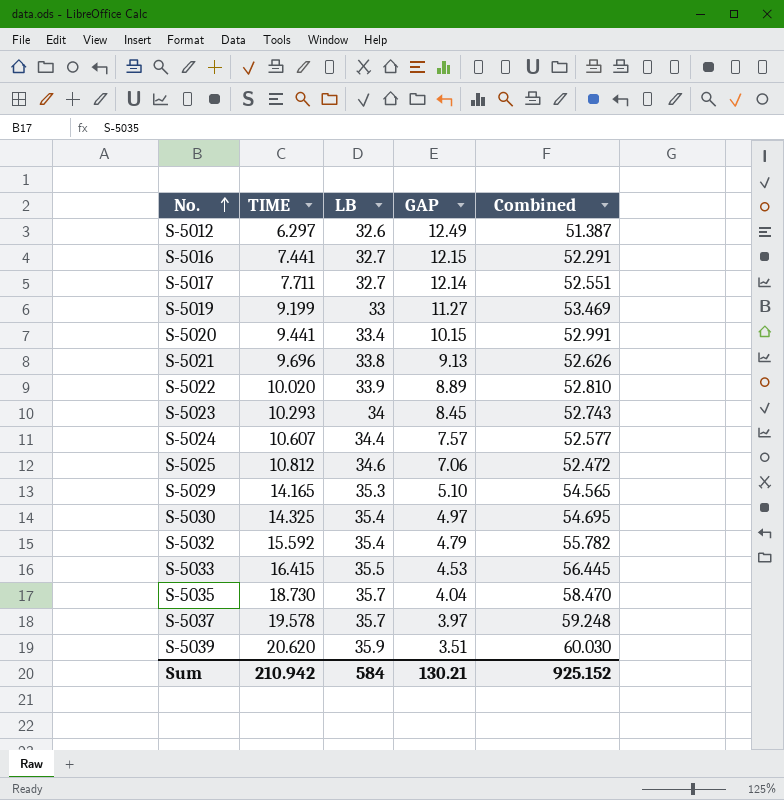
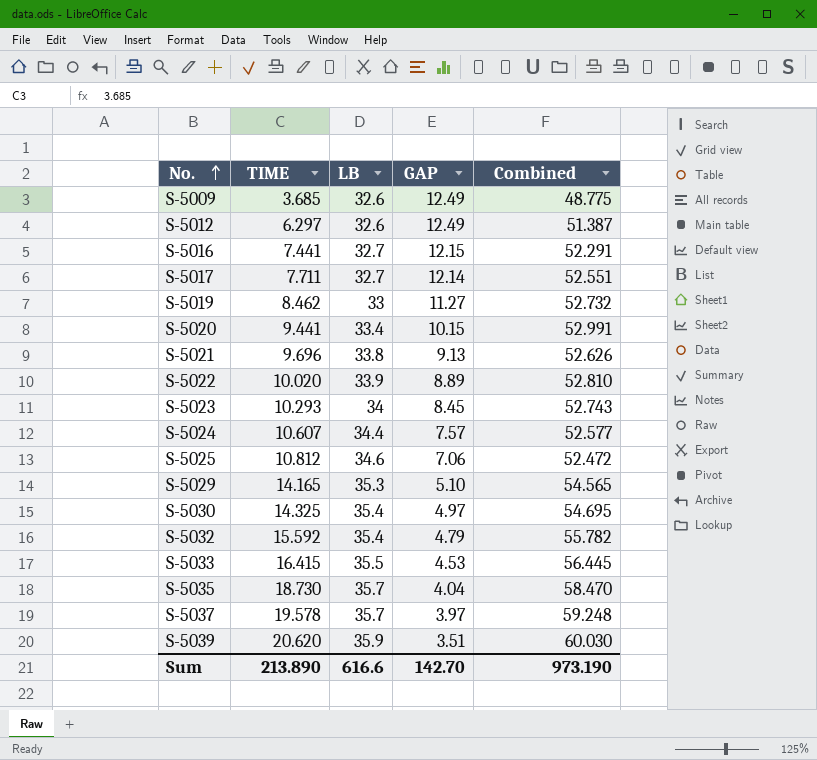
row S-5009: none -> 3.685 | 32.6 | 12.49 | 48.775
S-5019 | TIME: 9.199 -> 8.462
S-5019 | Combined: 53.469 -> 52.732
Sum | TIME: 210.942 -> 213.890
Sum | LB: 584 -> 616.6
Sum | GAP: 130.21 -> 142.70
Sum | Combined: 925.152 -> 973.190

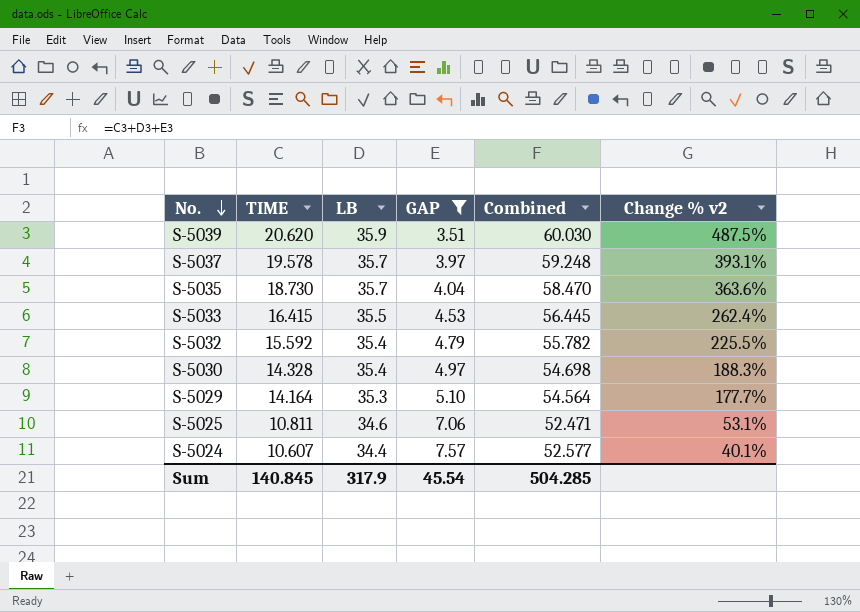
filter: none -> GAP <= 7.57
row order: No. ascending -> No. descending
column Change % v2 | formula: none -> ([TIME] - [GAP]) / [GAP]
S-5030 | TIME: 14.325 -> 14.328
S-5030 | Combined: 54.695 -> 54.698
S-5029 | TIME: 14.165 -> 14.164
S-5029 | Combined: 54.565 -> 54.564
S-5025 | TIME: 10.812 -> 10.811
S-5025 | Combined: 52.472 -> 52.471
Sum | TIME: 213.890 -> 140.845
Sum | LB: 616.6 -> 317.9
Sum | GAP: 142.70 -> 45.54
Sum | Combined: 973.190 -> 504.285

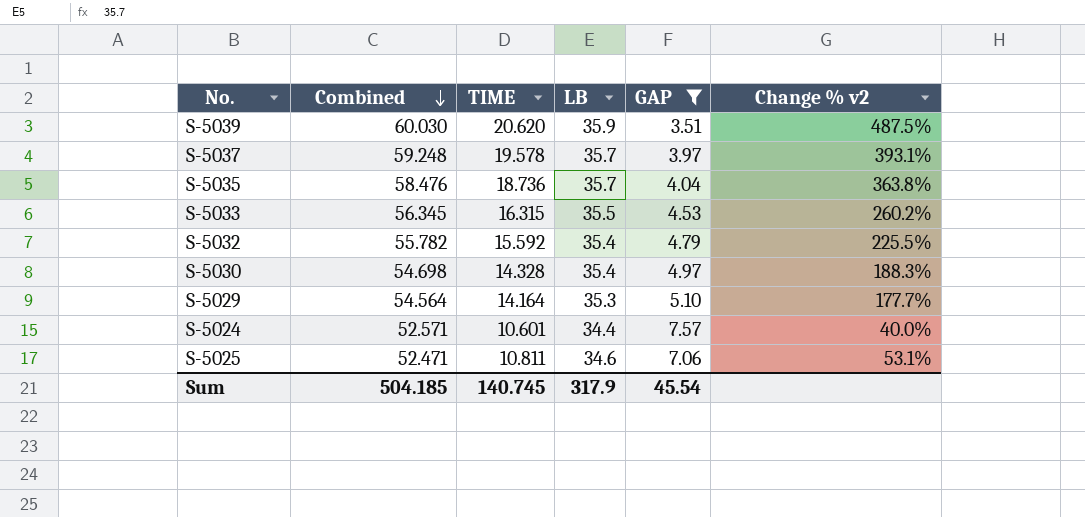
row order: No. descending -> Combined descending
column Combined | position: 5 -> 2
S-5035 | Combined: 58.470 -> 58.476
S-5035 | TIME: 18.730 -> 18.736
S-5035 | Change % v2: 363.6% -> 363.8%
S-5033 | Combined: 56.445 -> 56.345
S-5033 | TIME: 16.415 -> 16.315
S-5033 | Change % v2: 262.4% -> 260.2%
S-5024 | Combined: 52.577 -> 52.571
S-5024 | TIME: 10.607 -> 10.601
S-5024 | Change % v2: 40.1% -> 40.0%
Sum | Combined: 504.285 -> 504.185
Sum | TIME: 140.845 -> 140.745

